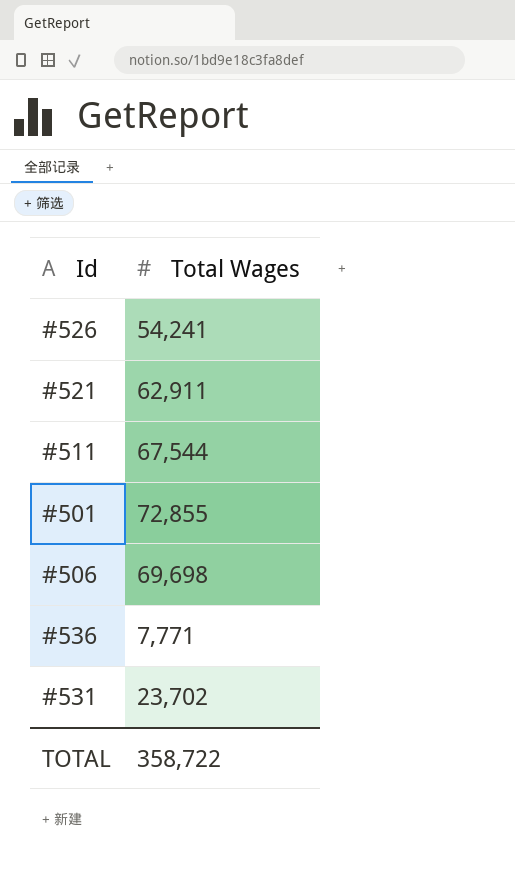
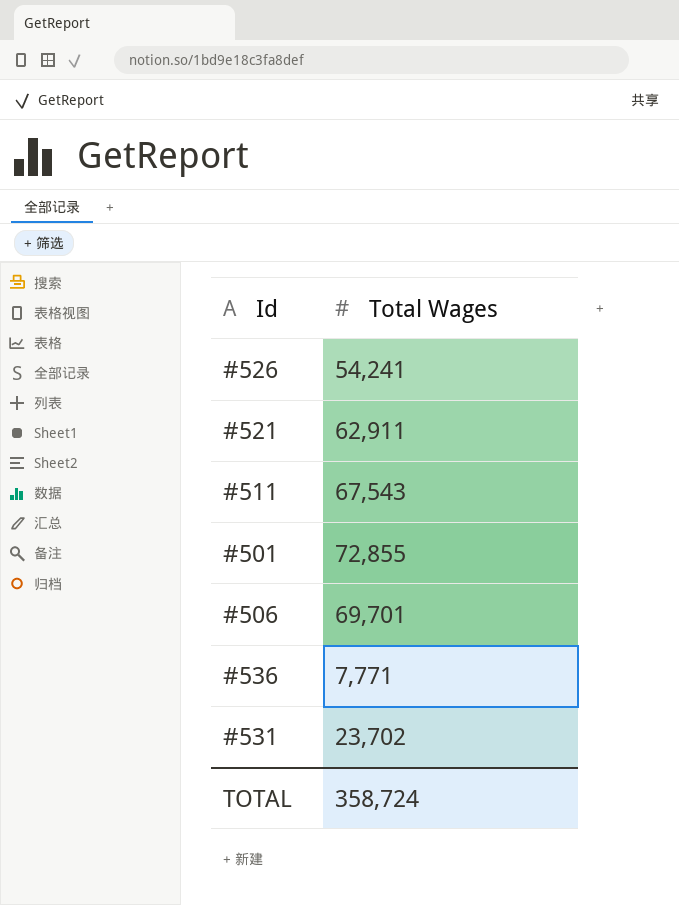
#511 | Total Wages: 67,544 -> 67,543
#506 | Total Wages: 69,698 -> 69,701
TOTAL | Total Wages: 358,722 -> 358,724

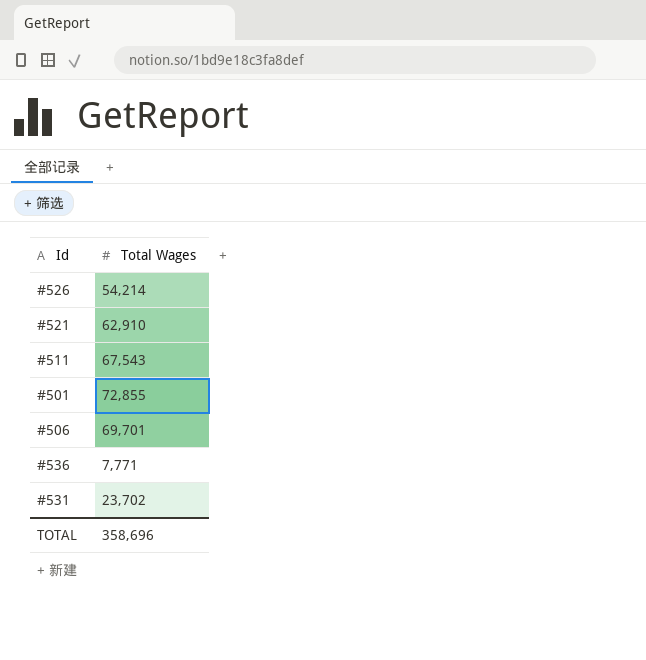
#526 | Total Wages: 54,241 -> 54,214
#521 | Total Wages: 62,911 -> 62,910
TOTAL | Total Wages: 358,724 -> 358,696

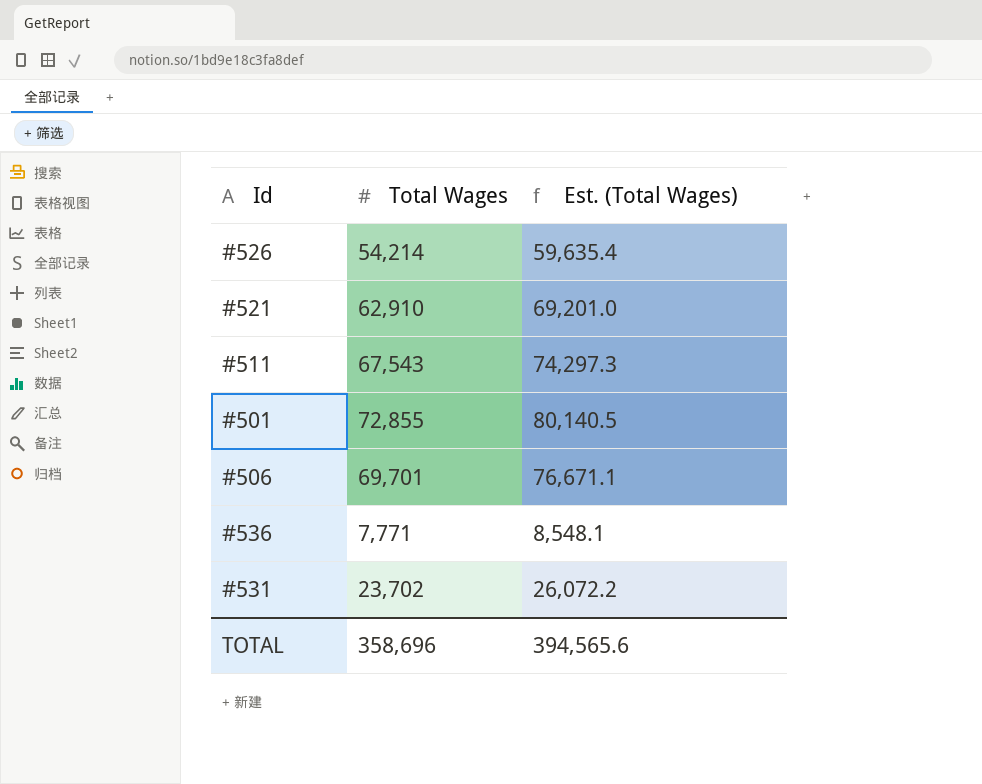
column Est. (Total Wages) | formula: none -> [Total Wages] * 1.1

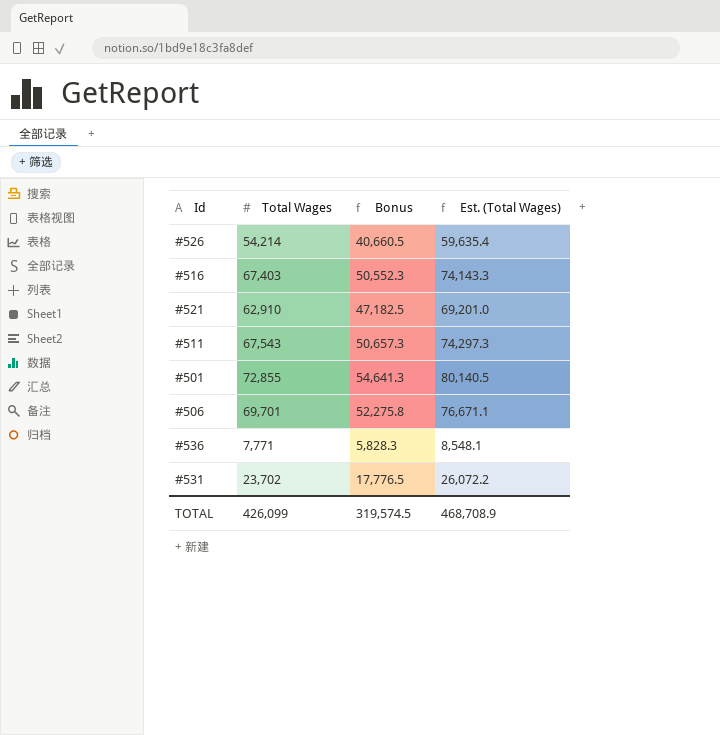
column Bonus | formula: none -> [Total Wages] * 0.75
row #516: none -> 67,403 | 50,552.3 | 74,143.3
TOTAL | Total Wages: 358,696 -> 426,099
TOTAL | Est. (Total Wages): 394,565.6 -> 468,708.9

